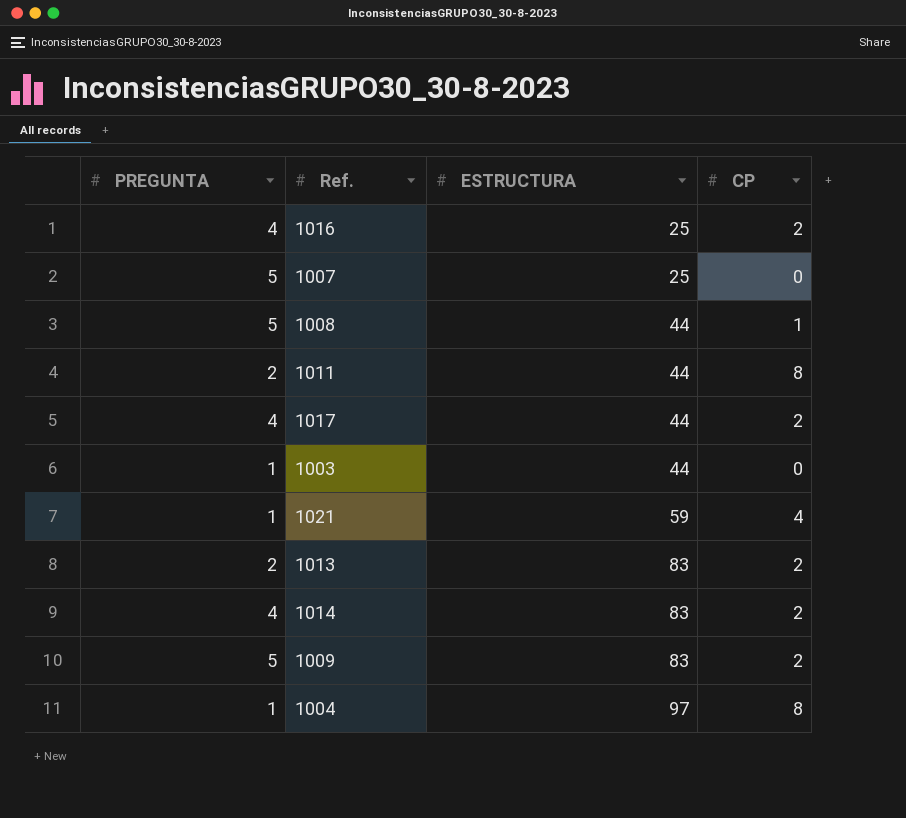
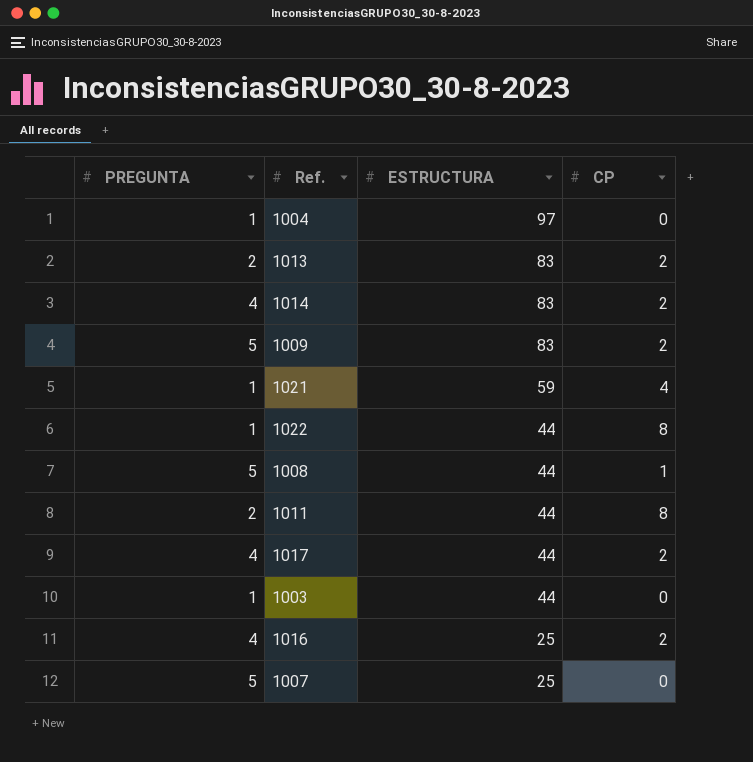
row order: ESTRUCTURA ascending -> ESTRUCTURA descending
1004 | CP: 8 -> 0
row 1022: none -> 1 | 44 | 8

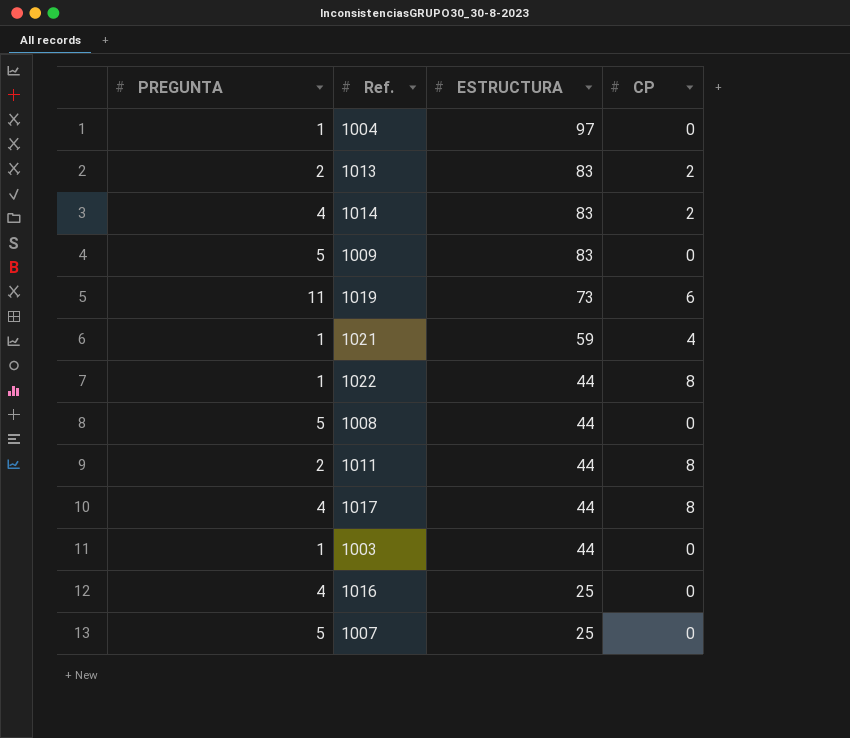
1009 | CP: 2 -> 0
row 1019: none -> 11 | 73 | 6
1008 | CP: 1 -> 0
1017 | CP: 2 -> 8
1016 | CP: 2 -> 0

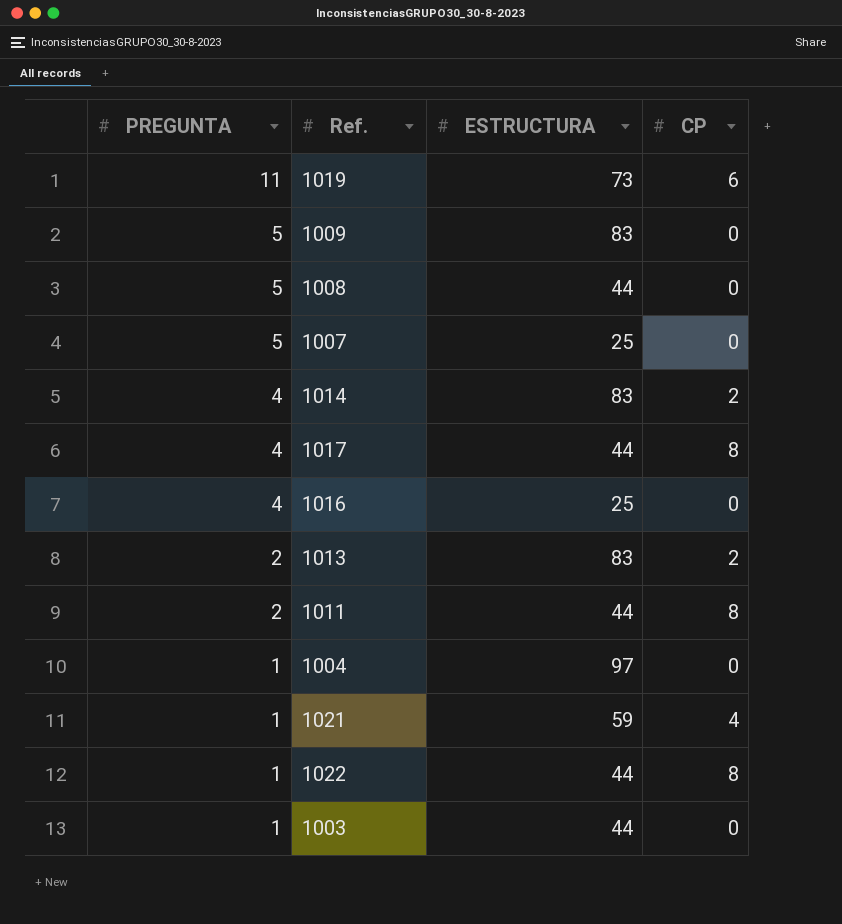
row order: ESTRUCTURA descending -> PREGUNTA descending

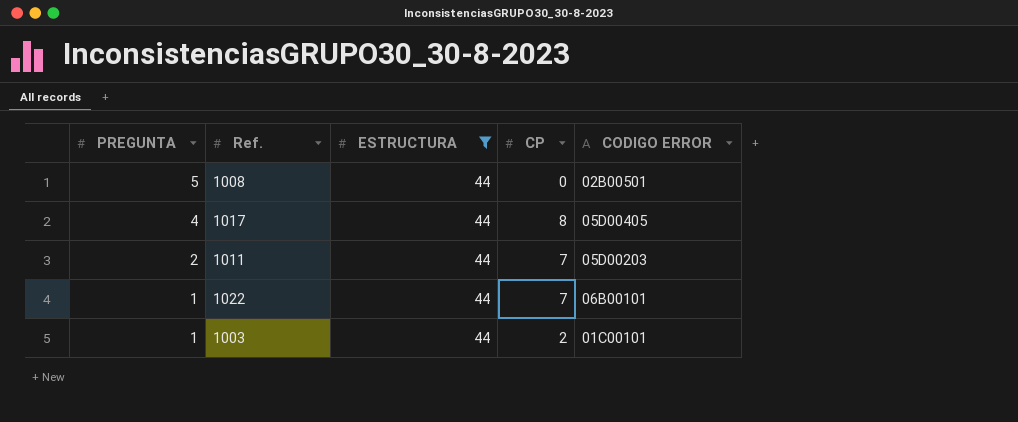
filter: none -> ESTRUCTURA = 44
column CODIGO ERROR | position: none -> 5
1011 | CP: 8 -> 7
1022 | CP: 8 -> 7
1003 | CP: 0 -> 2

